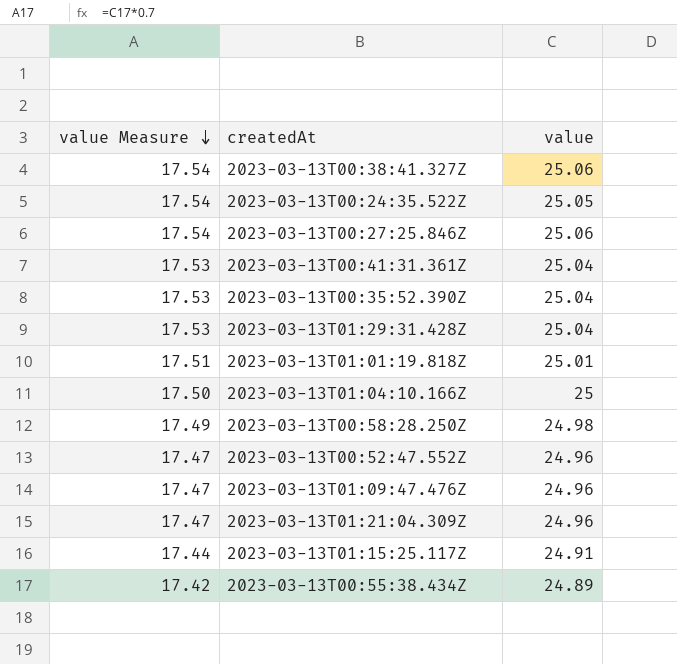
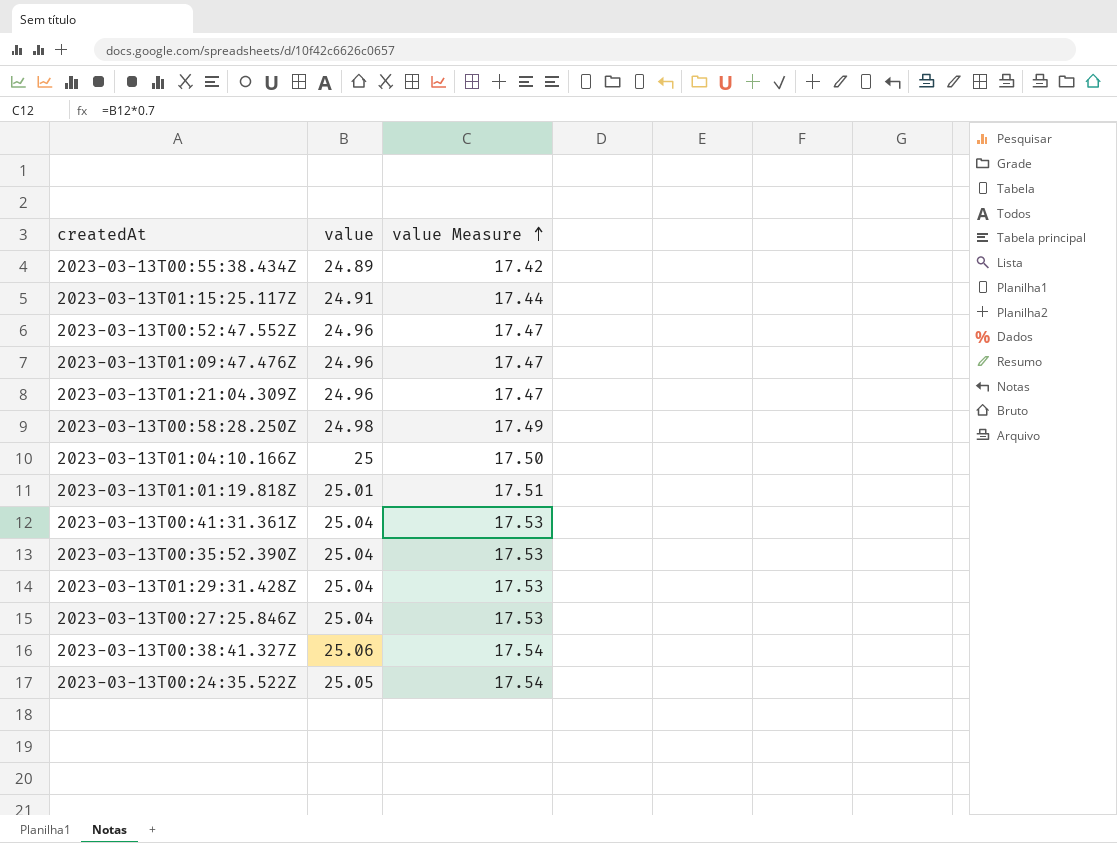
row order: value Measure descending -> value Measure ascending
column value Measure | position: 1 -> 3
2023-03-13T00:27:25.846Z | value: 25.06 -> 25.04
2023-03-13T00:27:25.846Z | value Measure: 17.54 -> 17.53

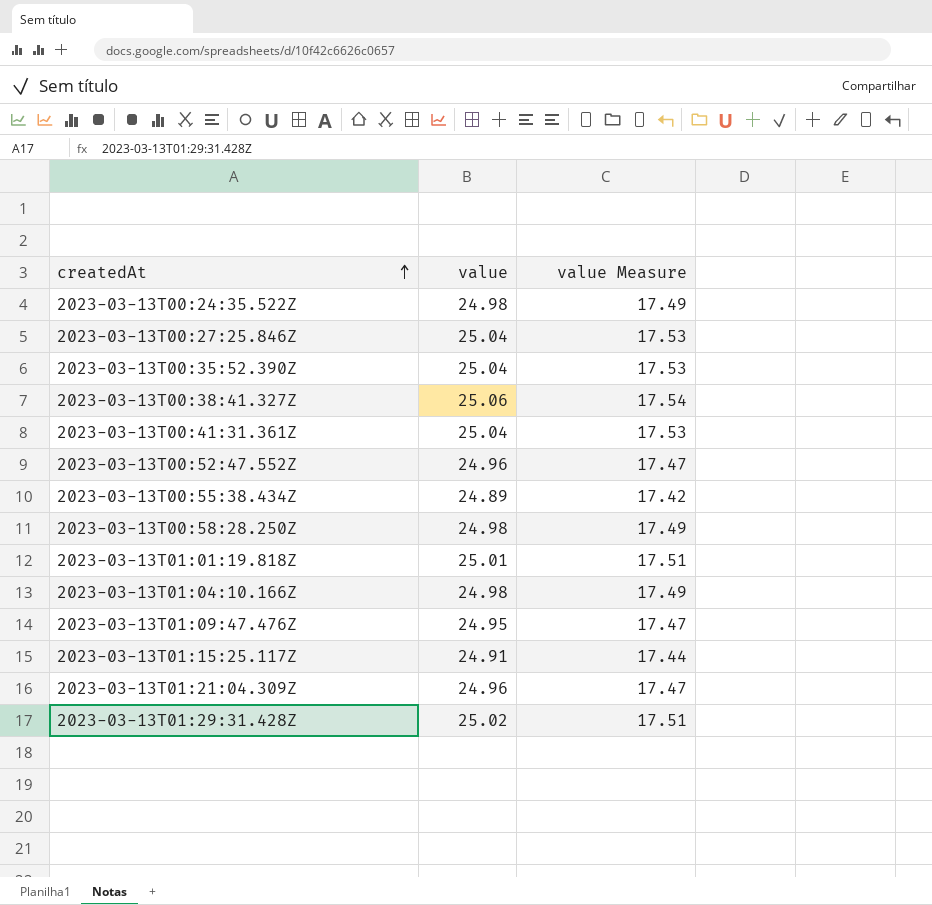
row order: value Measure ascending -> createdAt ascending
2023-03-13T00:24:35.522Z | value: 25.05 -> 24.98
2023-03-13T00:24:35.522Z | value Measure: 17.54 -> 17.49
2023-03-13T01:04:10.166Z | value: 25 -> 24.98
2023-03-13T01:04:10.166Z | value Measure: 17.50 -> 17.49
2023-03-13T01:09:47.476Z | value: 24.96 -> 24.95
2023-03-13T01:29:31.428Z | value: 25.04 -> 25.02
2023-03-13T01:29:31.428Z | value Measure: 17.53 -> 17.51

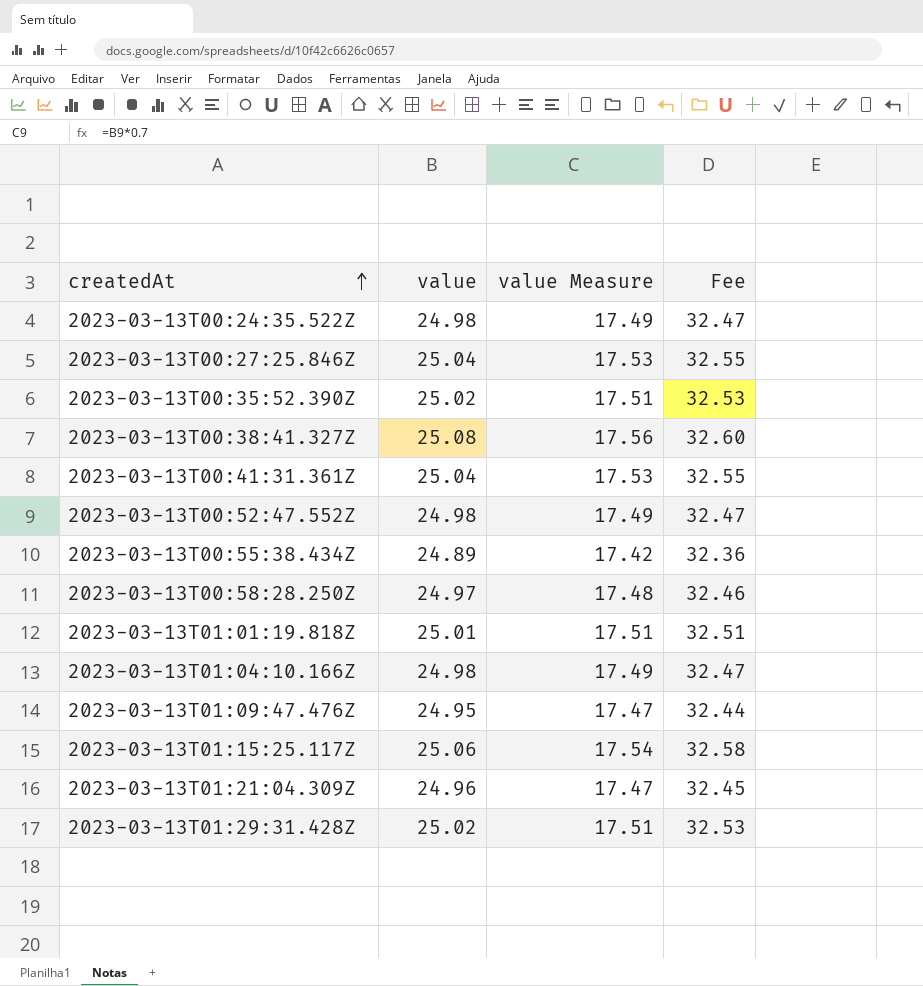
column Fee | formula: none -> [value] * 1.3
2023-03-13T00:35:52.390Z | value: 25.04 -> 25.02
2023-03-13T00:35:52.390Z | value Measure: 17.53 -> 17.51
2023-03-13T00:38:41.327Z | value: 25.06 -> 25.08
2023-03-13T00:38:41.327Z | value Measure: 17.54 -> 17.56
2023-03-13T00:52:47.552Z | value: 24.96 -> 24.98
2023-03-13T00:52:47.552Z | value Measure: 17.47 -> 17.49
2023-03-13T00:58:28.250Z | value: 24.98 -> 24.97
2023-03-13T00:58:28.250Z | value Measure: 17.49 -> 17.48
2023-03-13T01:15:25.117Z | value: 24.91 -> 25.06
2023-03-13T01:15:25.117Z | value Measure: 17.44 -> 17.54

